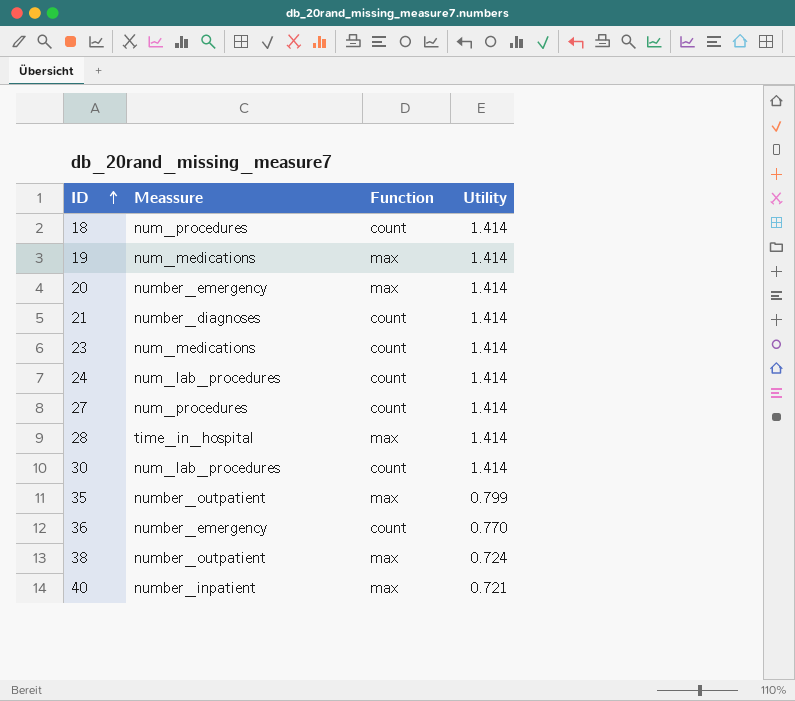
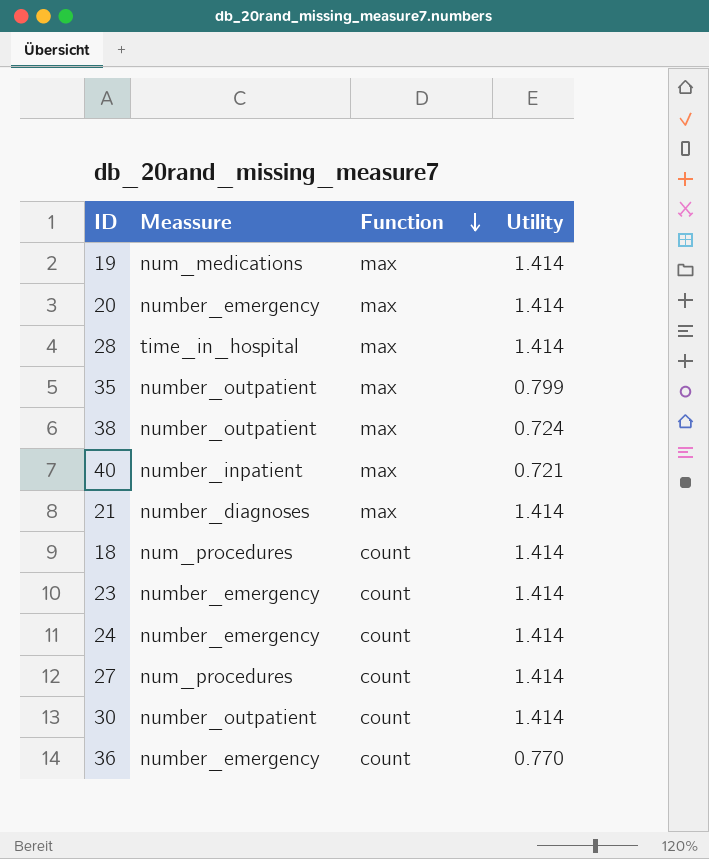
row order: ID ascending -> Function descending
21 | Function: count -> max
23 | Meassure: num_medications -> number_emergency
24 | Meassure: num_lab_procedures -> number_emergency
30 | Meassure: num_lab_procedures -> number_outpatient

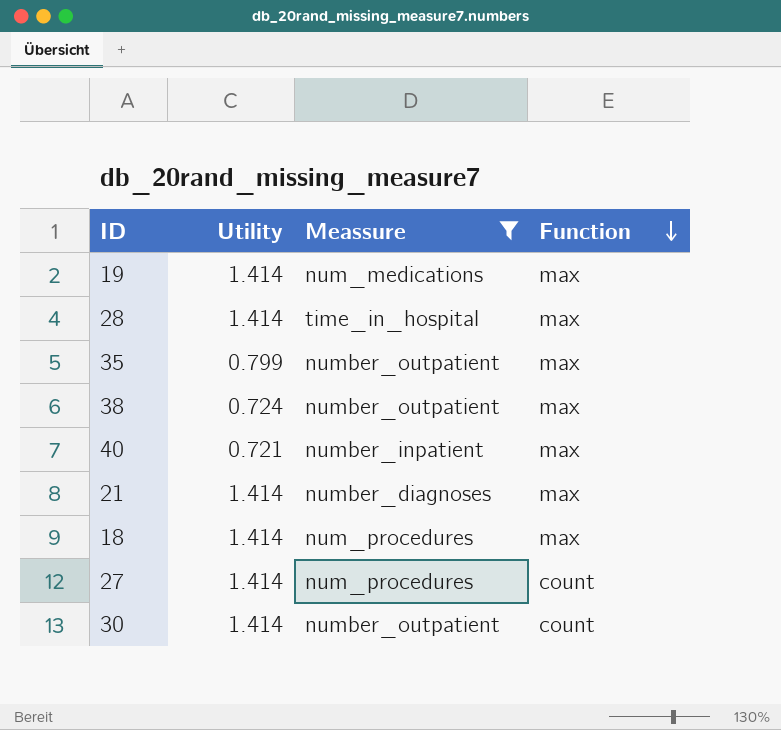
filter: none -> Meassure != number_emergency
column Utility | position: 4 -> 2
18 | Function: count -> max

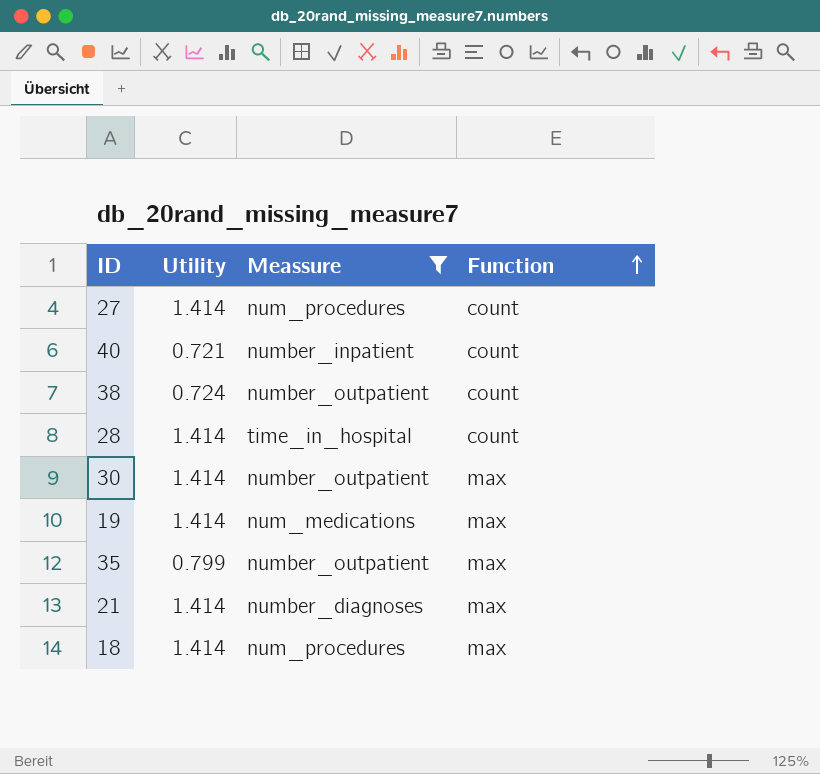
row order: Function descending -> Function ascending
40 | Function: max -> count
38 | Function: max -> count
28 | Function: max -> count
30 | Function: count -> max

